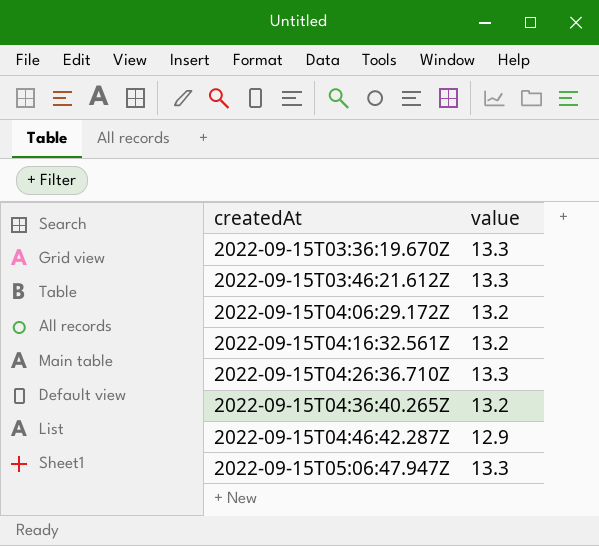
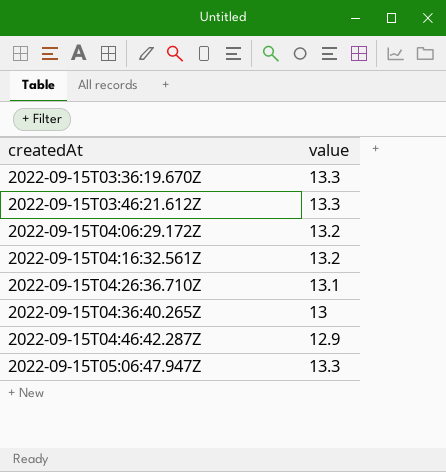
2022-09-15T04:26:36.710Z | value: 13.3 -> 13.1
2022-09-15T04:36:40.265Z | value: 13.2 -> 13

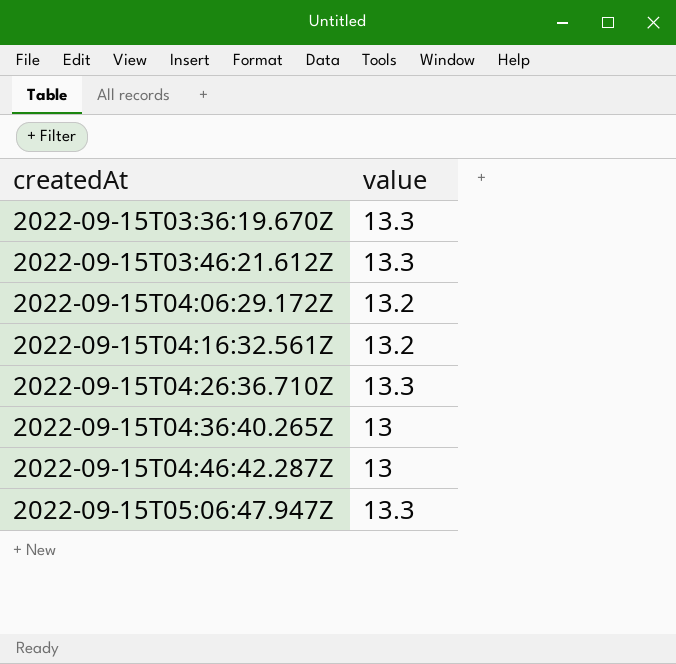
2022-09-15T04:26:36.710Z | value: 13.1 -> 13.3
2022-09-15T04:46:42.287Z | value: 12.9 -> 13

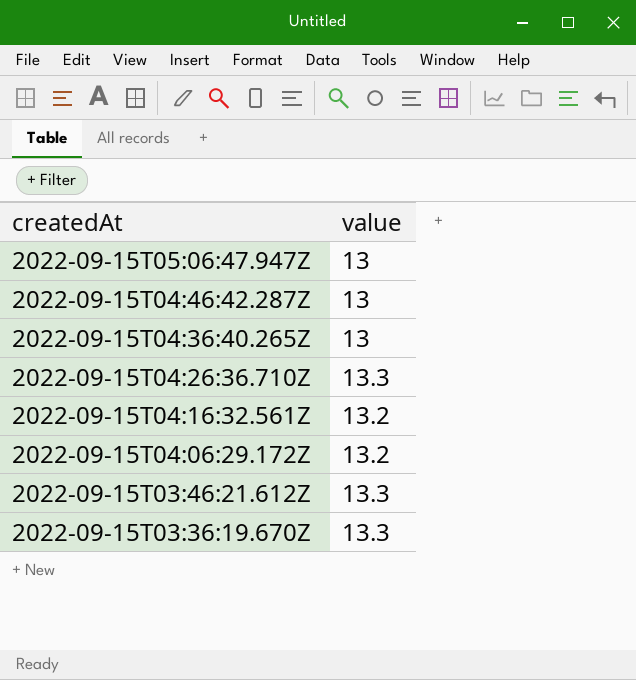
row order: createdAt ascending -> createdAt descending
2022-09-15T05:06:47.947Z | value: 13.3 -> 13

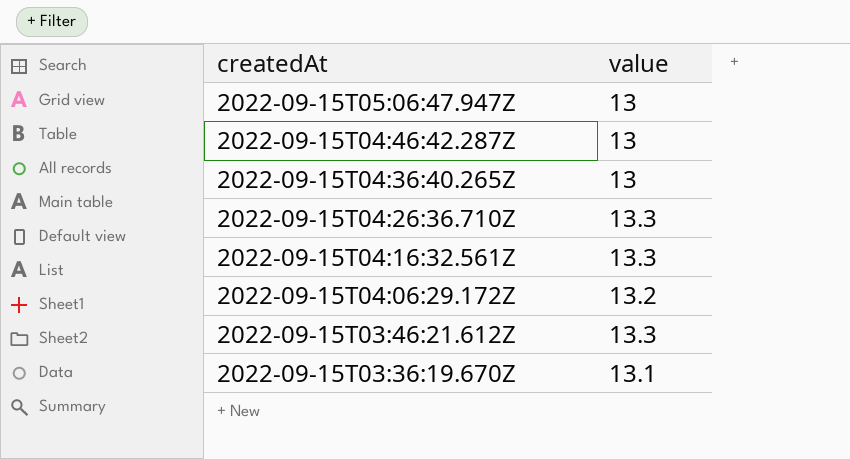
2022-09-15T04:16:32.561Z | value: 13.2 -> 13.3
2022-09-15T03:36:19.670Z | value: 13.3 -> 13.1

